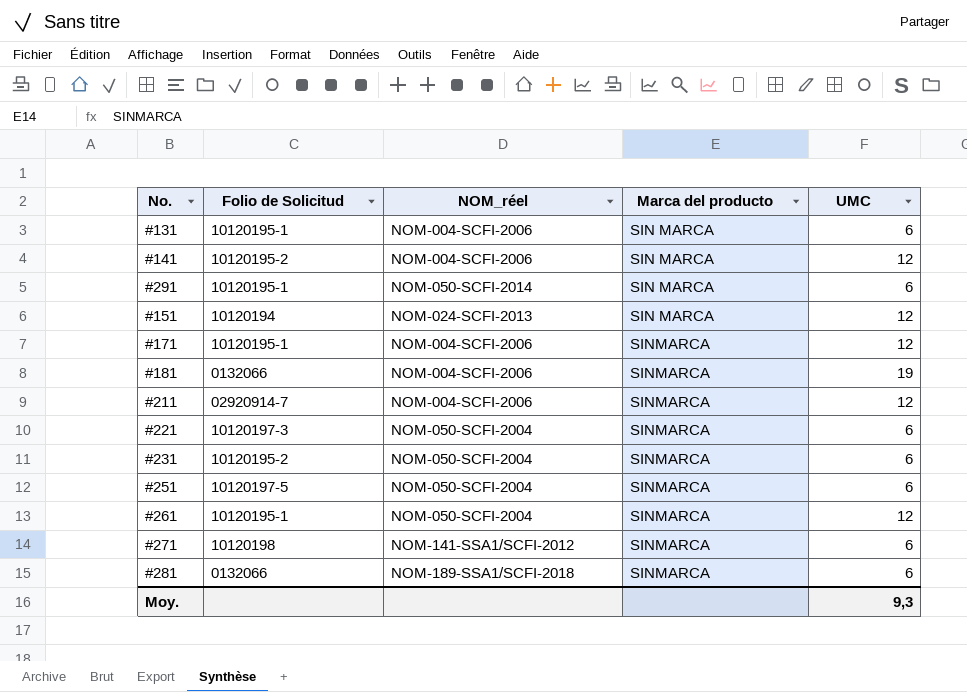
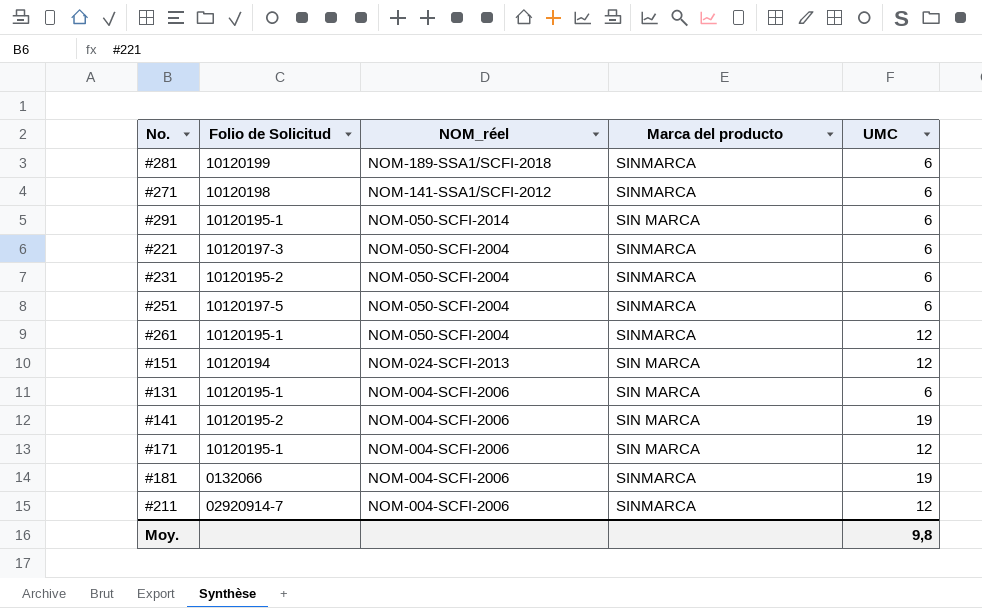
row order: Marca del producto ascending -> NOM_réel descending
#281 | Folio de Solicitud: 0132066 -> 10120199
#141 | UMC: 12 -> 19
#171 | Marca del producto: SINMARCA -> SIN MARCA
Moy. | UMC: 9,3 -> 9,8

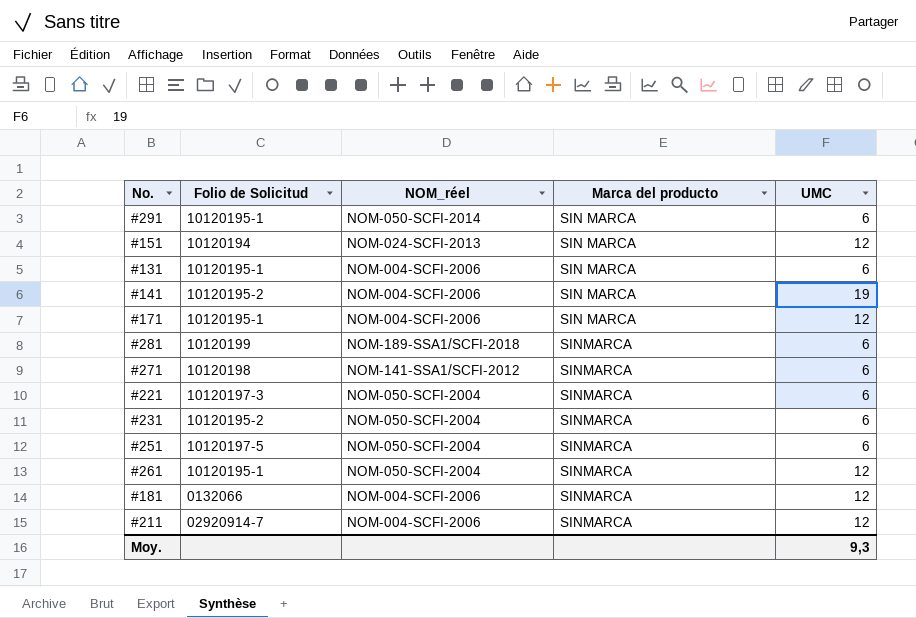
row order: NOM_réel descending -> Marca del producto ascending
#181 | UMC: 19 -> 12
Moy. | UMC: 9,8 -> 9,3

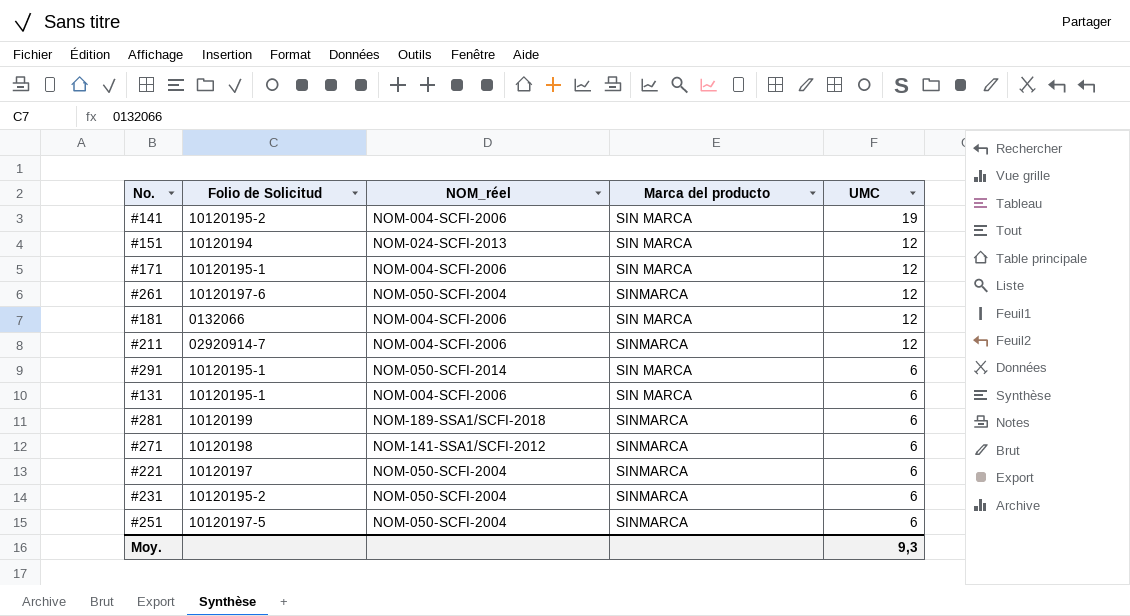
row order: Marca del producto ascending -> UMC descending
#261 | Folio de Solicitud: 10120195-1 -> 10120197-6
#181 | Marca del producto: SINMARCA -> SIN MARCA
#221 | Folio de Solicitud: 10120197-3 -> 10120197

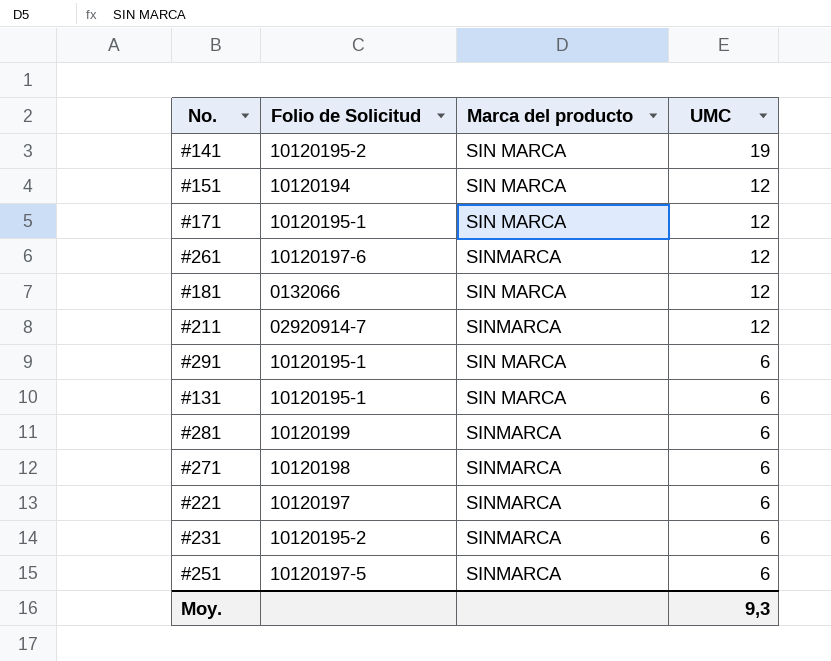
column NOM_réel | position: 3 -> none

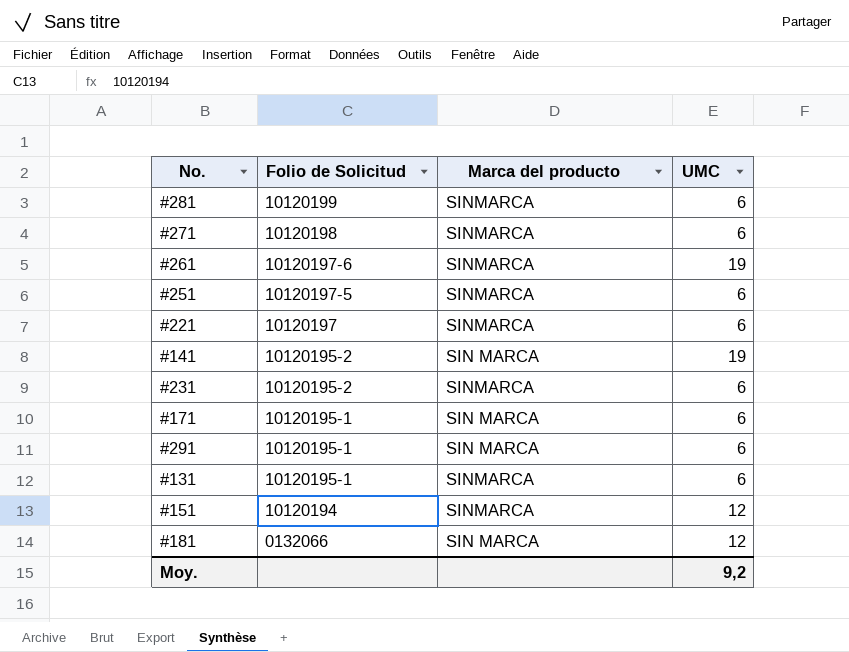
row order: UMC descending -> Folio de Solicitud descending
row #211: 02920914-7 | SINMARCA | 12 -> none
#261 | UMC: 12 -> 19
#171 | UMC: 12 -> 6
#131 | Marca del producto: SIN MARCA -> SINMARCA
#151 | Marca del producto: SIN MARCA -> SINMARCA
Moy. | UMC: 9,3 -> 9,2

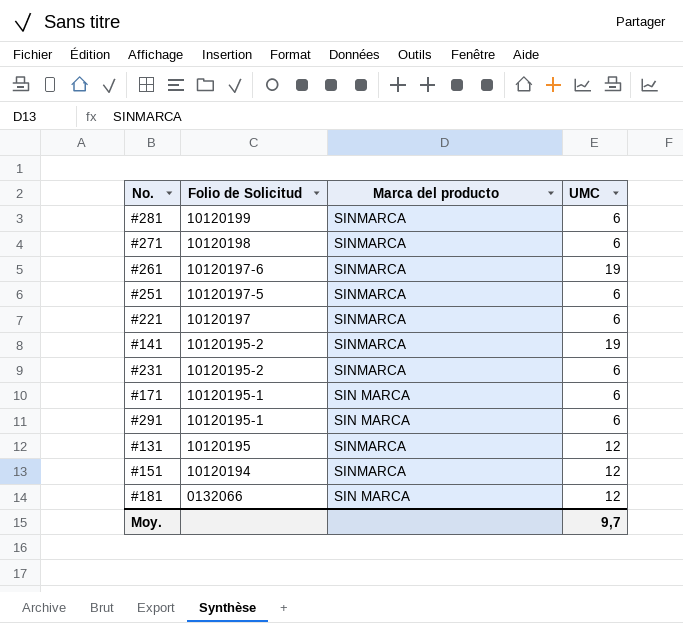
#141 | Marca del producto: SIN MARCA -> SINMARCA
#131 | Folio de Solicitud: 10120195-1 -> 10120195
#131 | UMC: 6 -> 12
Moy. | UMC: 9,2 -> 9,7

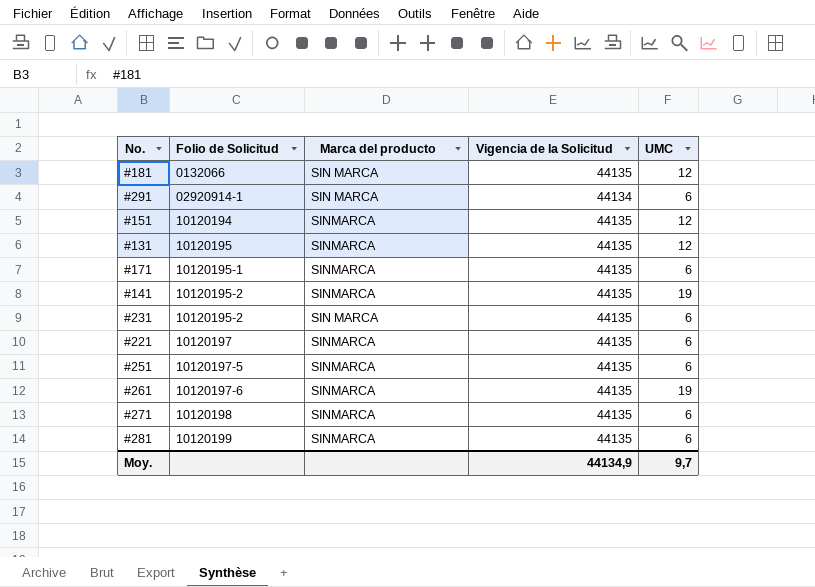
row order: Folio de Solicitud descending -> Folio de Solicitud ascending
column Vigencia de la Solicitud | position: none -> 4
#291 | Folio de Solicitud: 10120195-1 -> 02920914-1
#171 | Marca del producto: SIN MARCA -> SINMARCA
#231 | Marca del producto: SINMARCA -> SIN MARCA

